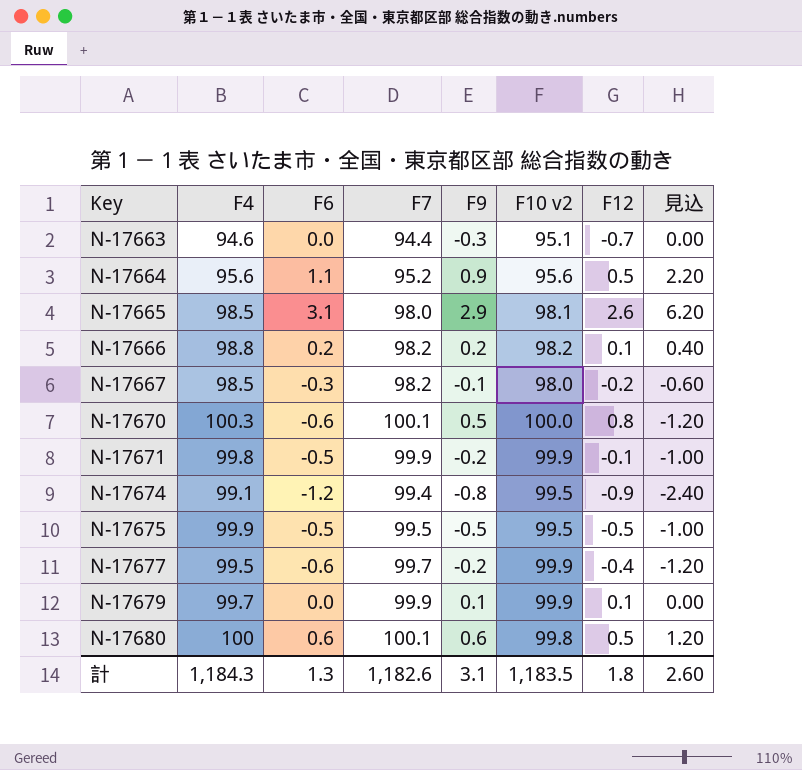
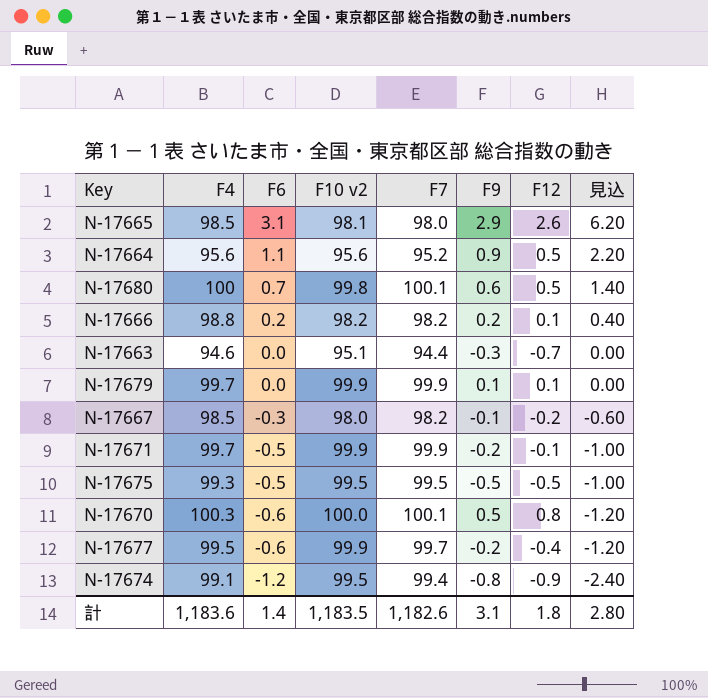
row order: Key ascending -> F6 descending
column F10 v2 | position: 6 -> 4
N-17680 | F6: 0.6 -> 0.7
N-17680 | 見込: 1.20 -> 1.40
N-17671 | F4: 99.8 -> 99.7
N-17675 | F4: 99.9 -> 99.3
計 | F4: 1,184.3 -> 1,183.6
計 | F6: 1.3 -> 1.4
計 | 見込: 2.60 -> 2.80

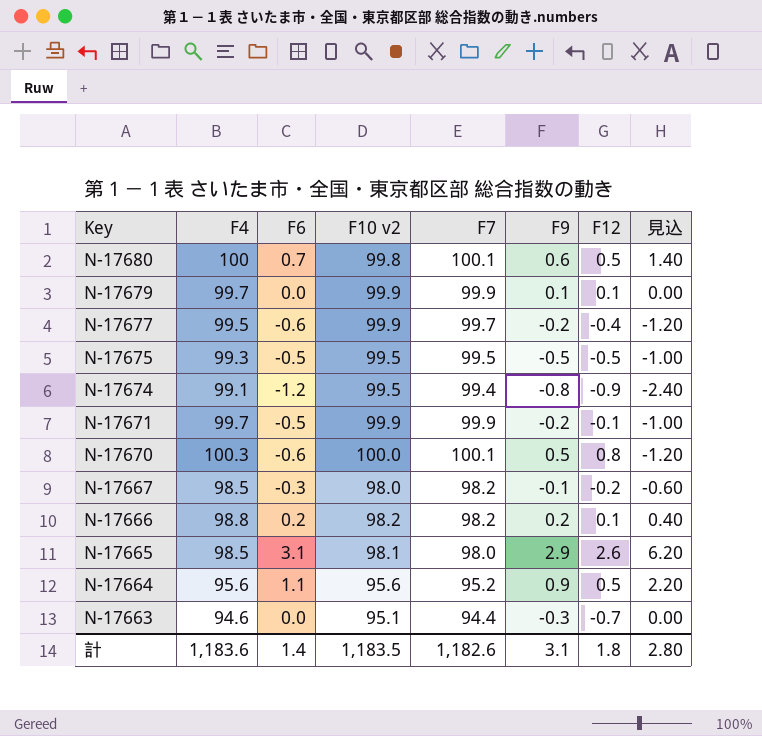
row order: F6 descending -> Key descending

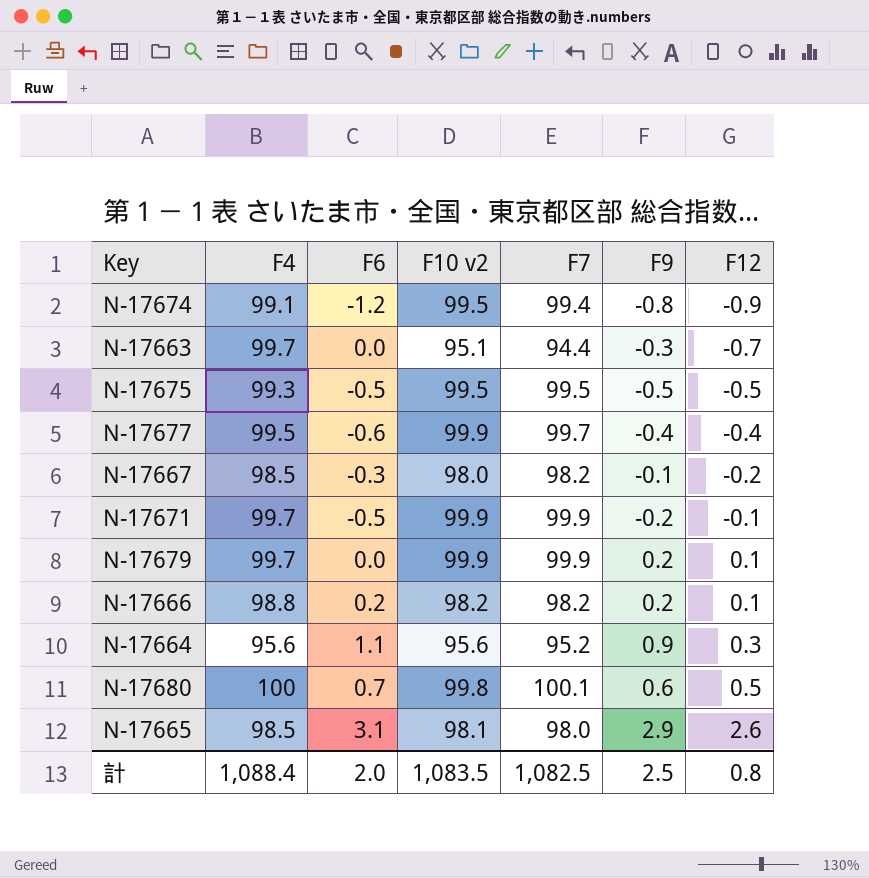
row order: Key descending -> F12 ascending
column 見込 | formula: [F6] * 2 -> none
row N-17670: 100.3 | -0.6 | 100.0 | 100.1 | 0.5 | 0.8 | -1.20 -> none
N-17663 | F4: 94.6 -> 99.7
N-17677 | F9: -0.2 -> -0.4
N-17679 | F9: 0.1 -> 0.2
N-17664 | F12: 0.5 -> 0.3
計 | F4: 1,183.6 -> 1,088.4
計 | F6: 1.4 -> 2.0
計 | F10 v2: 1,183.5 -> 1,083.5
計 | F7: 1,182.6 -> 1,082.5
計 | F9: 3.1 -> 2.5
計 | F12: 1.8 -> 0.8

